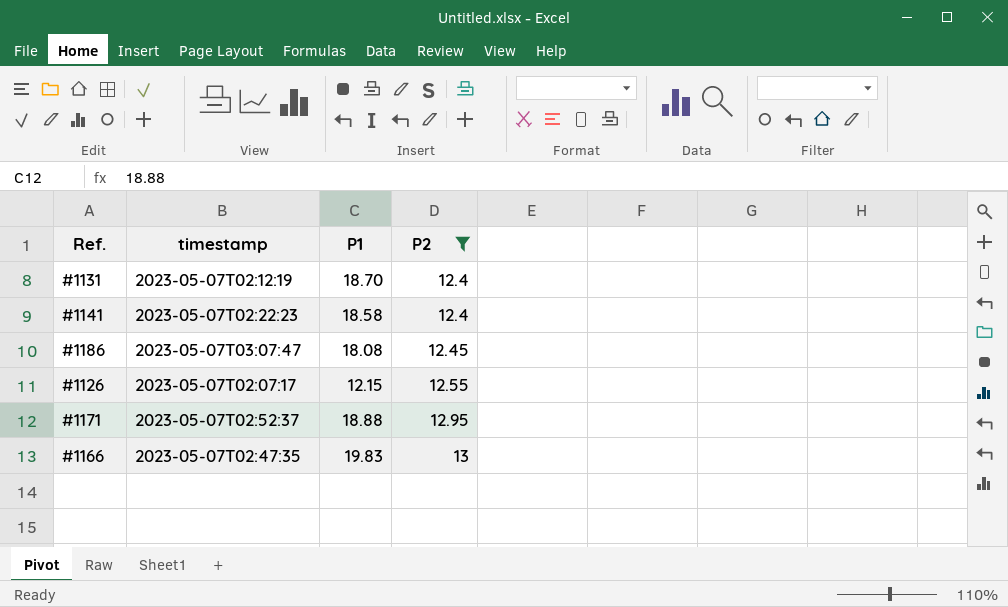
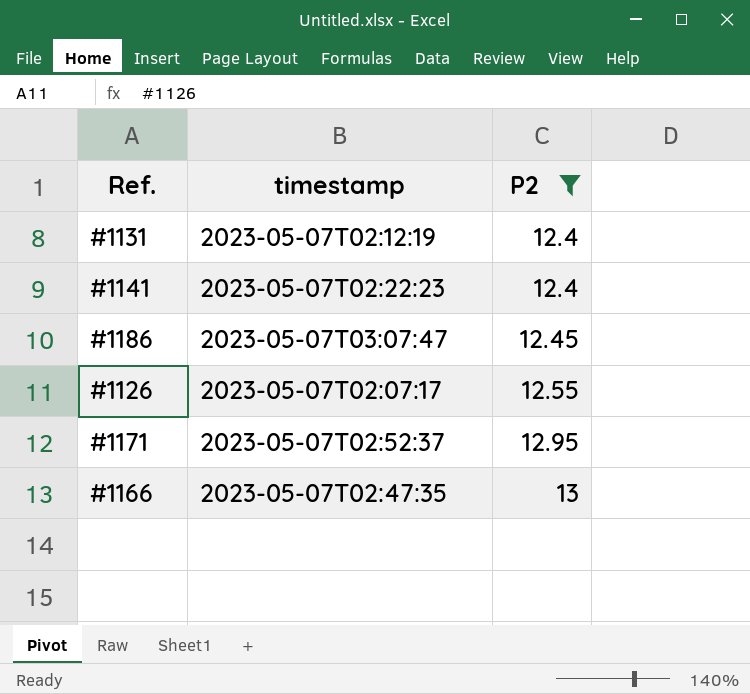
column P1 | position: 3 -> none

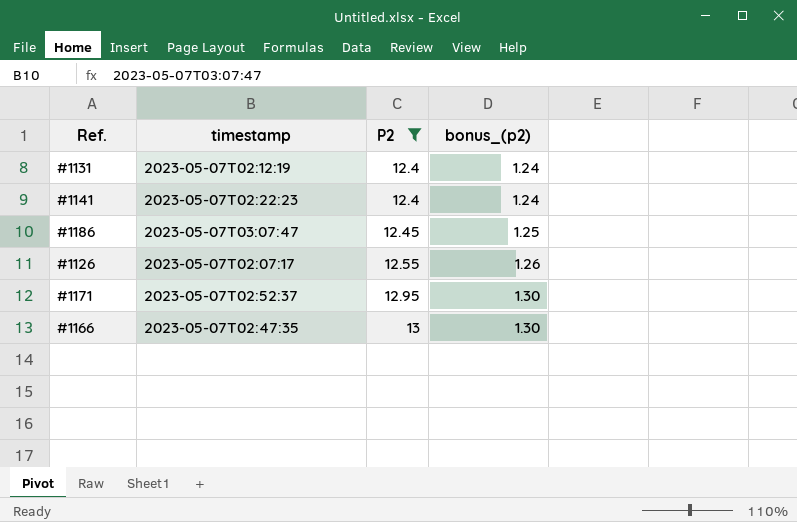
column bonus_(p2) | formula: none -> [P2] * 0.1

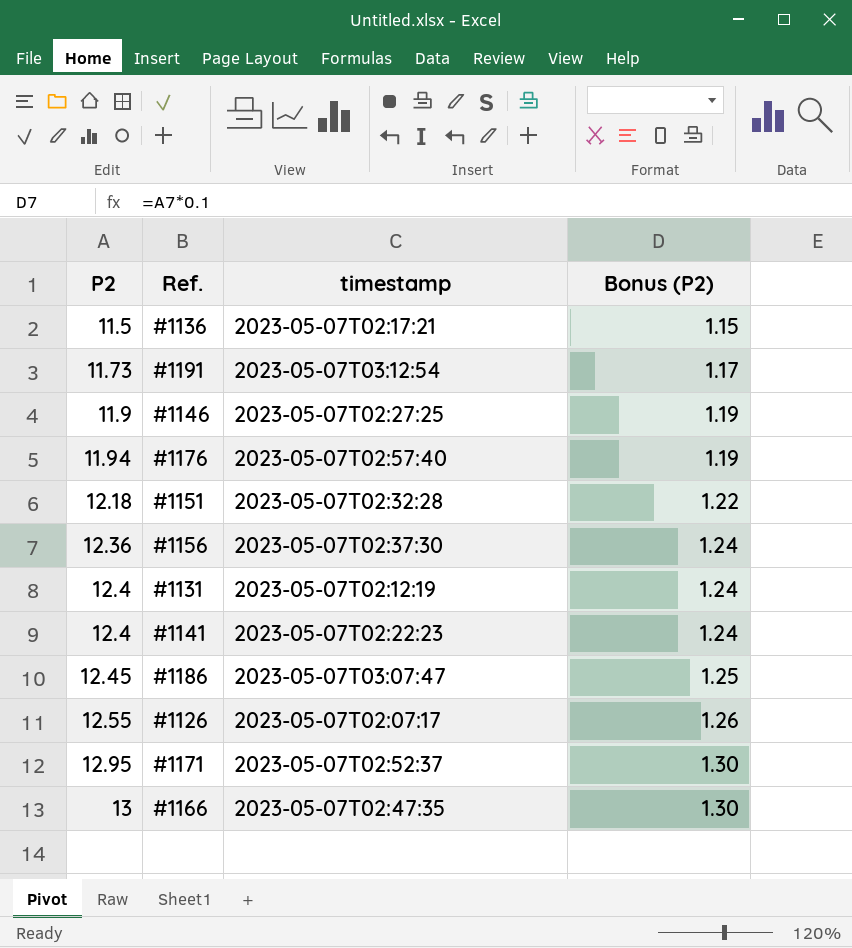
filter: P2 >= 12.4 -> none
column P2 | position: 3 -> 1
column name: bonus_(p2) -> Bonus (P2)

